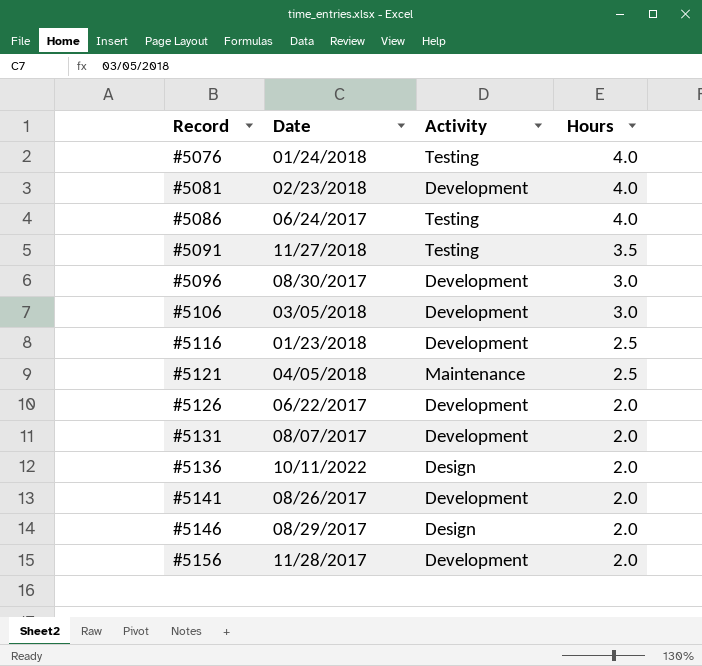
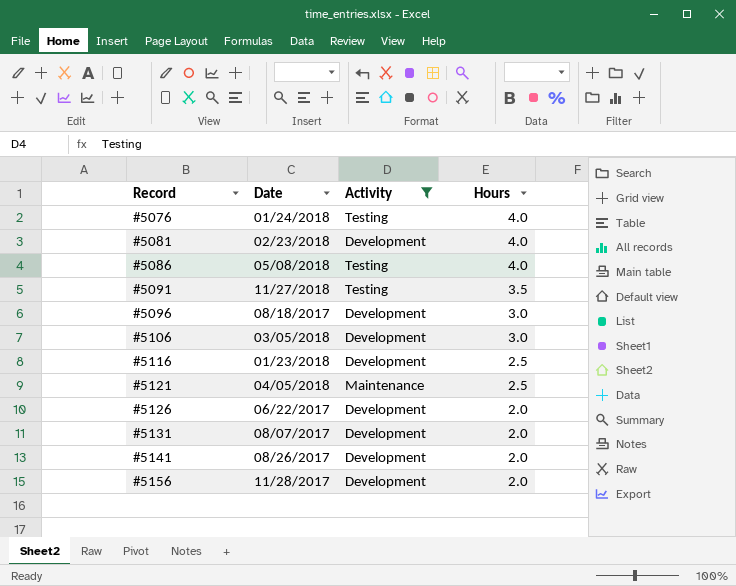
filter: none -> Activity != Design
#5086 | Date: 06/24/2017 -> 05/08/2018
#5096 | Date: 08/30/2017 -> 08/18/2017

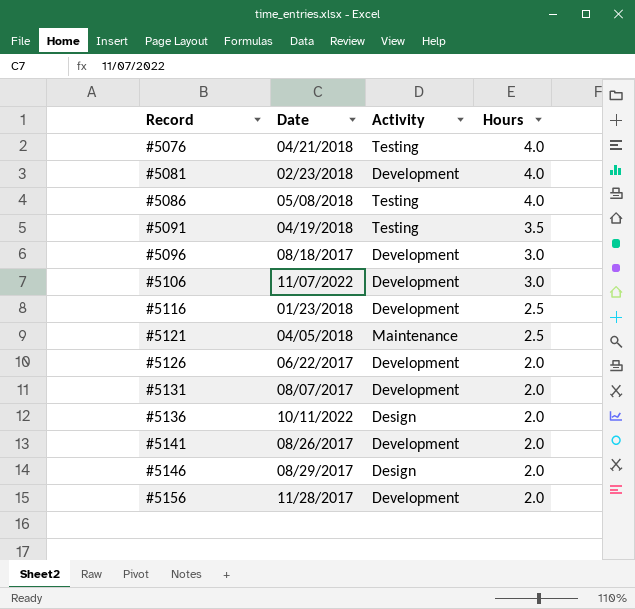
filter: Activity != Design -> none
#5076 | Date: 01/24/2018 -> 04/21/2018
#5091 | Date: 11/27/2018 -> 04/19/2018
#5106 | Date: 03/05/2018 -> 11/07/2022

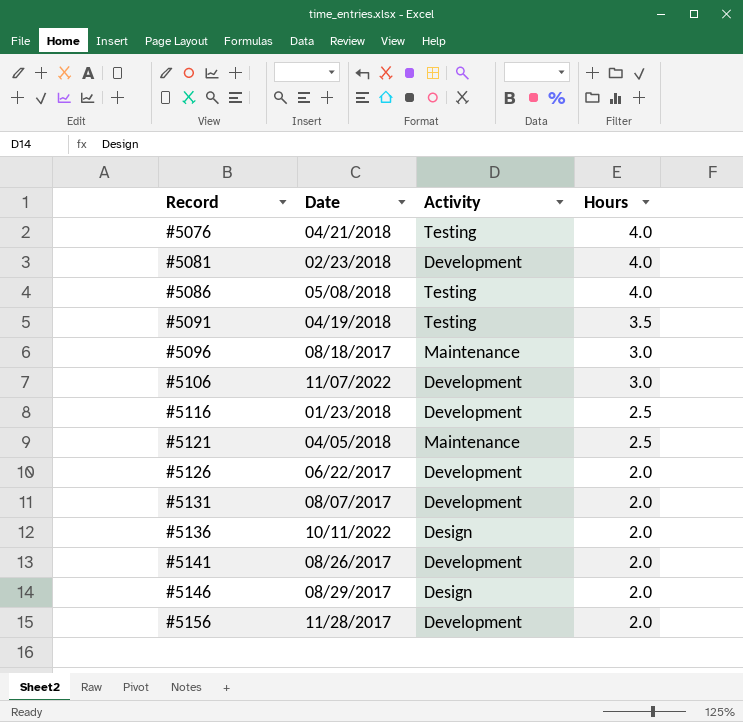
#5096 | Activity: Development -> Maintenance

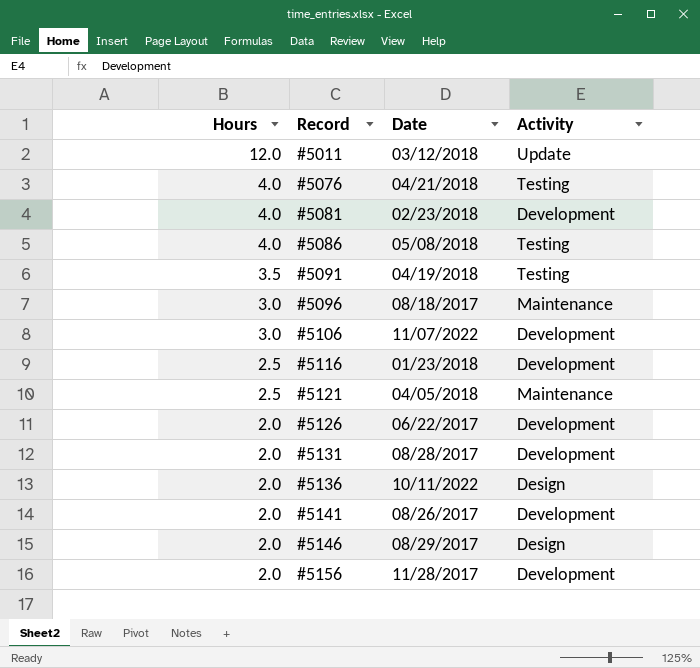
column Hours | position: 4 -> 1
row #5011: none -> 12.0 | 03/12/2018 | Update
#5131 | Date: 08/07/2017 -> 08/28/2017

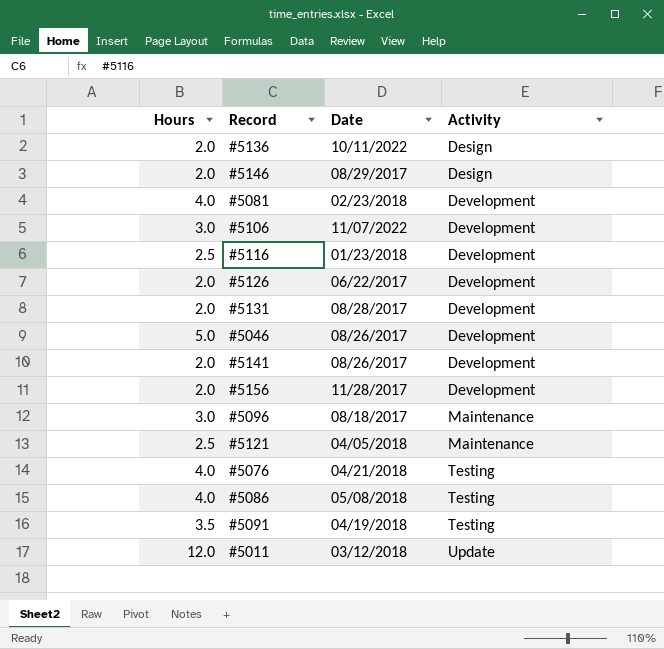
row order: Hours descending -> Activity ascending
row #5046: none -> 5.0 | 08/26/2017 | Development

